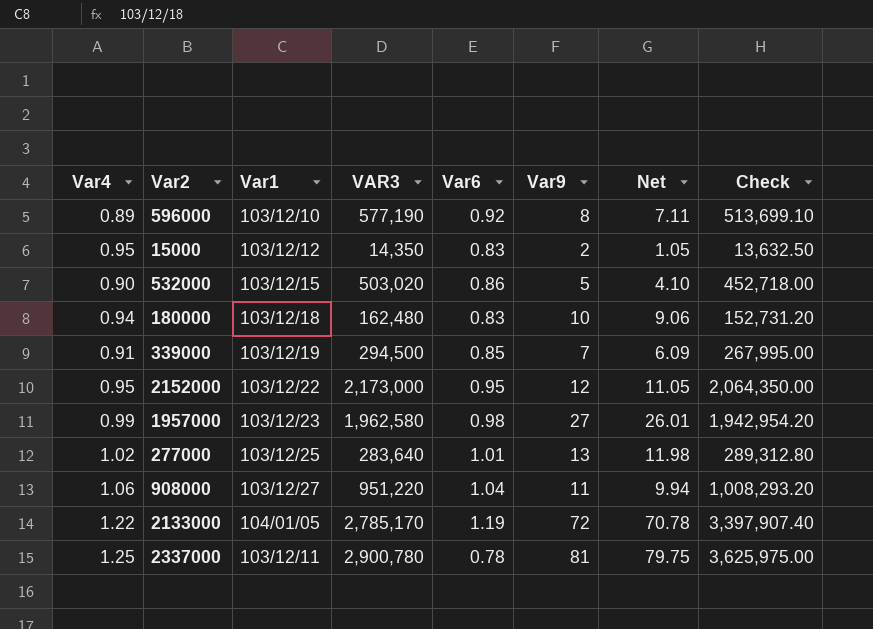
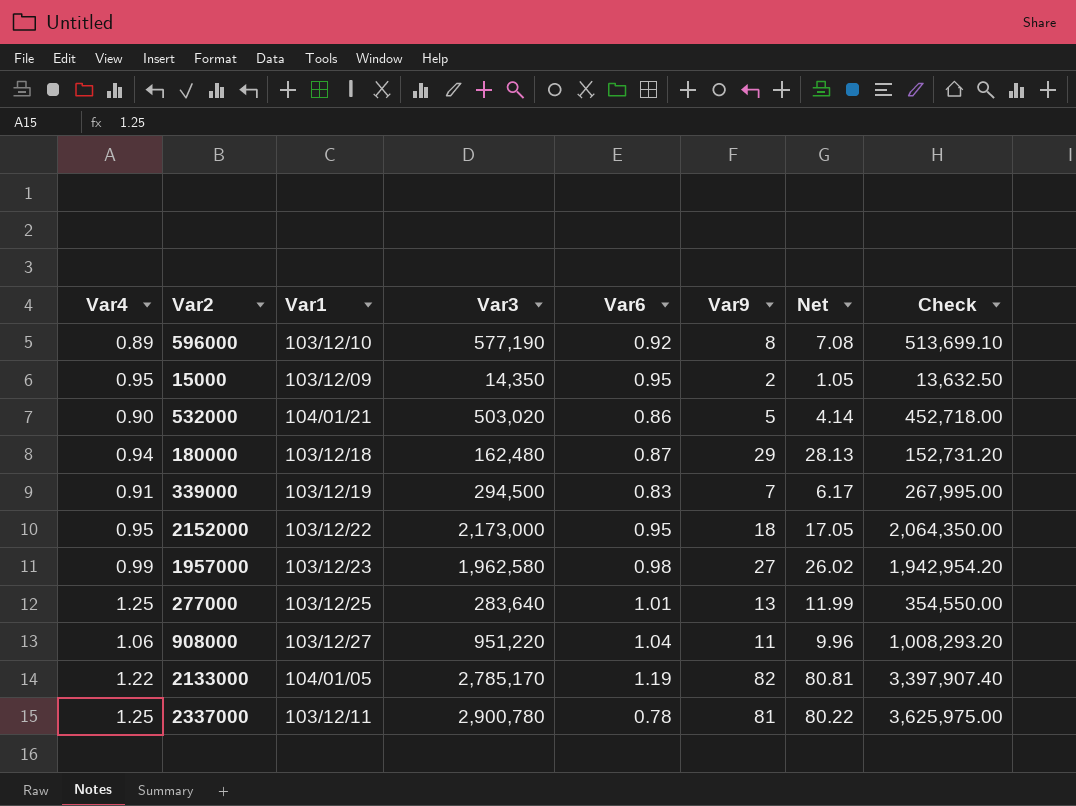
column name: VAR3 -> Var3
column Net | formula: [Var9] - [Var4] -> [Var9] - [Var6]
15000 | Var1: 103/12/12 -> 103/12/09
15000 | Var6: 0.83 -> 0.95
532000 | Var1: 103/12/15 -> 104/01/21
180000 | Var6: 0.83 -> 0.87
180000 | Var9: 10 -> 29
339000 | Var6: 0.85 -> 0.83
2152000 | Var9: 12 -> 18
277000 | Var4: 1.02 -> 1.25
277000 | Check: 289,312.80 -> 354,550.00
2133000 | Var9: 72 -> 82

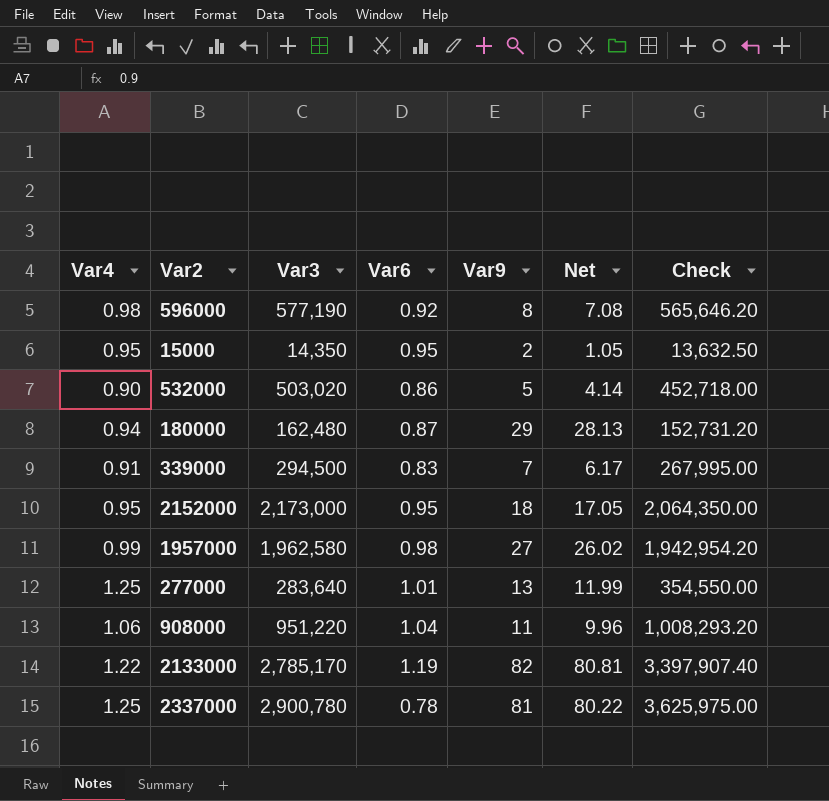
column Var1 | position: 3 -> none
596000 | Var4: 0.89 -> 0.98
596000 | Check: 513,699.10 -> 565,646.20

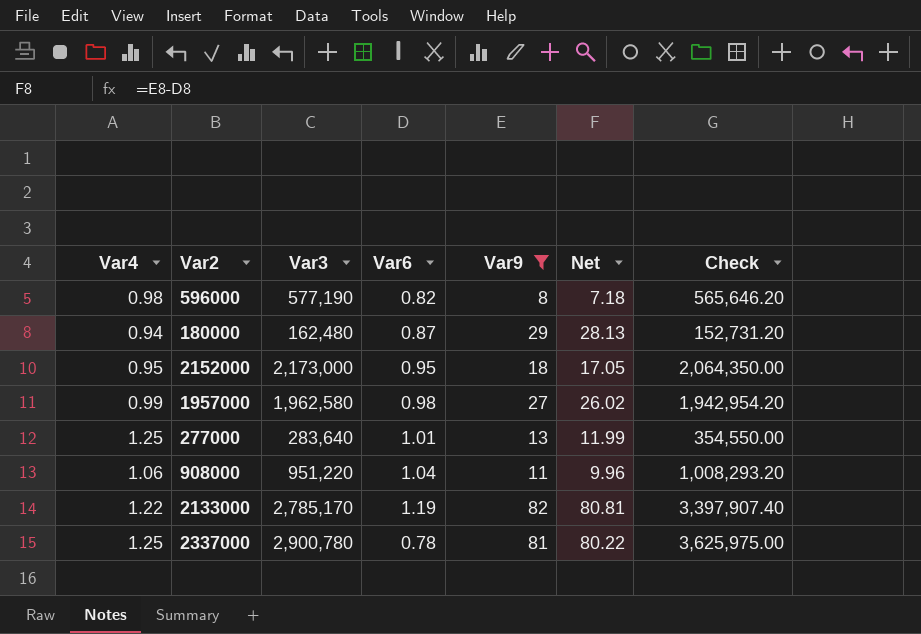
filter: none -> Var9 >= 8
596000 | Var6: 0.92 -> 0.82
596000 | Net: 7.08 -> 7.18

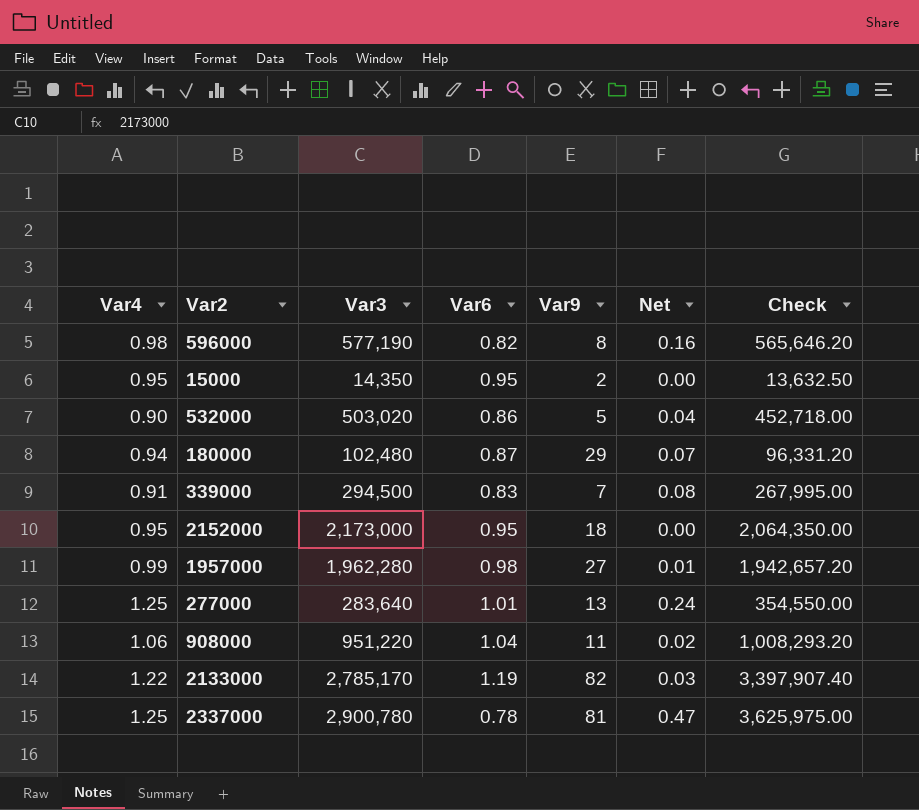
filter: Var9 >= 8 -> none
column Net | formula: [Var9] - [Var6] -> [Var4] - [Var6]
180000 | Var3: 162,480 -> 102,480
180000 | Check: 152,731.20 -> 96,331.20
1957000 | Var3: 1,962,580 -> 1,962,280
1957000 | Check: 1,942,954.20 -> 1,942,657.20

